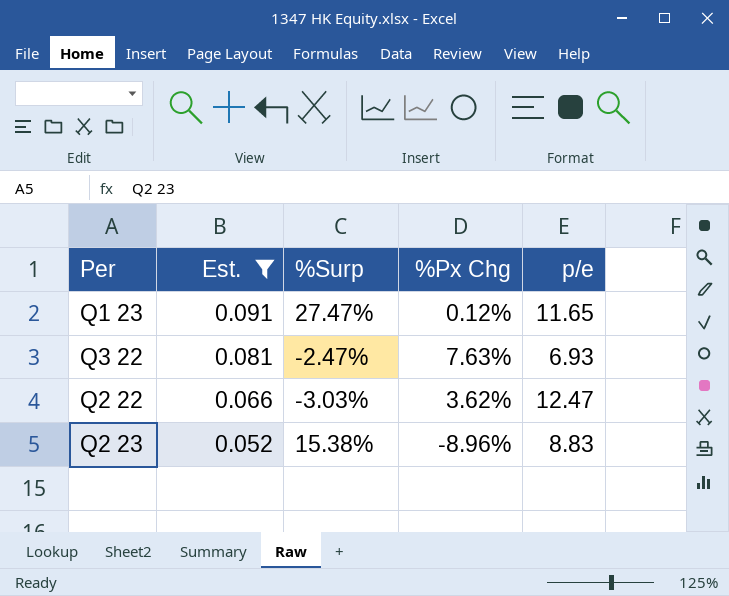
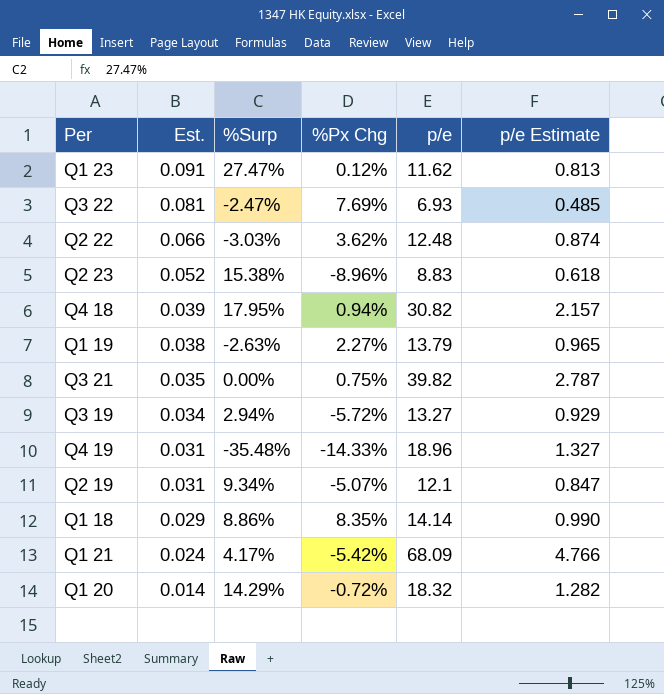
filter: Est. >= 0.052 -> none
column p/e Estimate | formula: none -> [p/e] * 0.07
Q1 23 | p/e: 11.65 -> 11.62
Q3 22 | %Px Chg: 7.63% -> 7.69%
Q2 22 | p/e: 12.47 -> 12.48

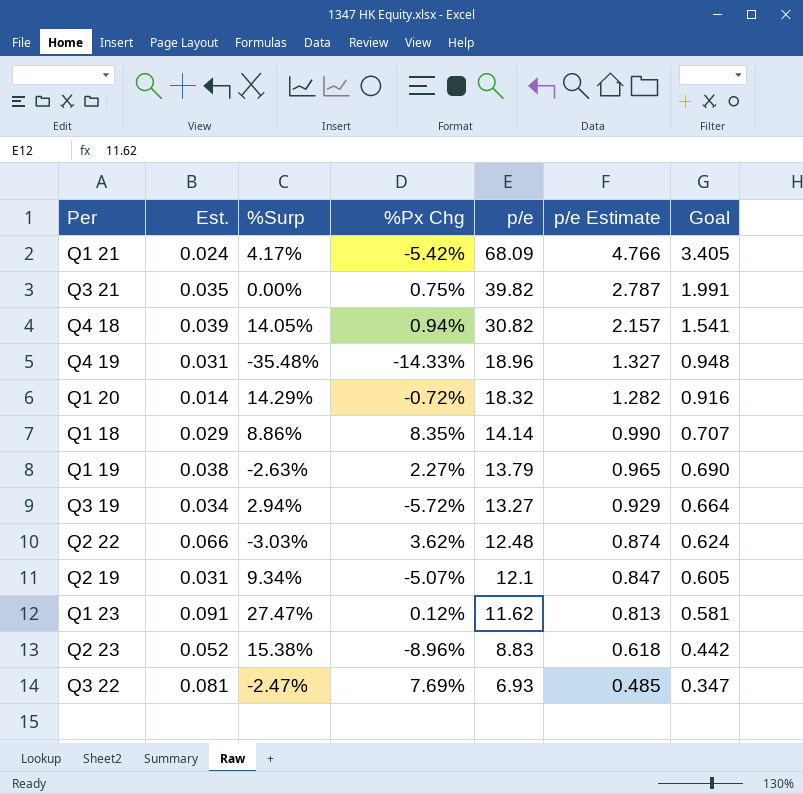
row order: Est. descending -> p/e descending
column Goal | formula: none -> [p/e] * 0.05
Q4 18 | %Surp: 17.95% -> 14.05%

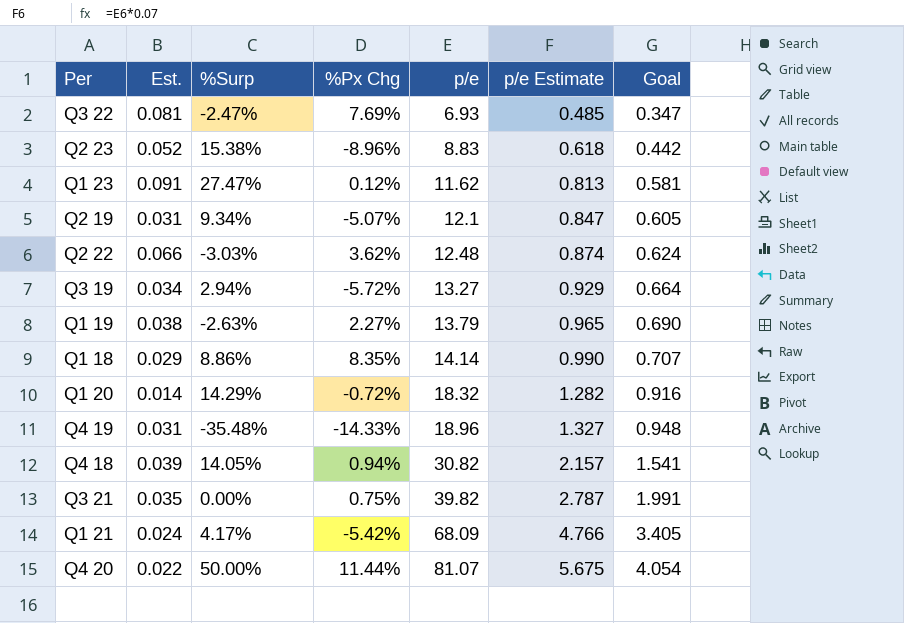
row order: p/e descending -> p/e ascending
row Q4 20: none -> 0.022 | 50.00% | 11.44% | 81.07 | 5.675 | 4.054

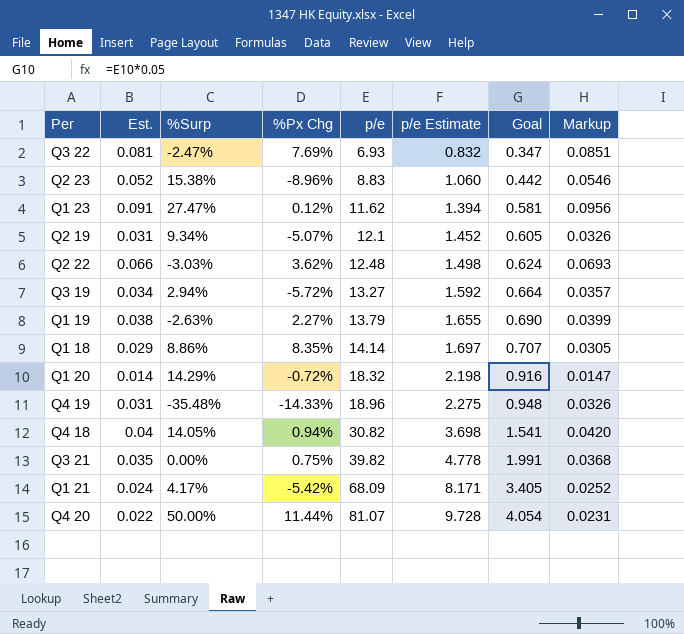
column p/e Estimate | formula: [p/e] * 0.07 -> [p/e] * 0.12
column Markup | formula: none -> [Est.] * 1.05
Q4 18 | Est.: 0.039 -> 0.04

